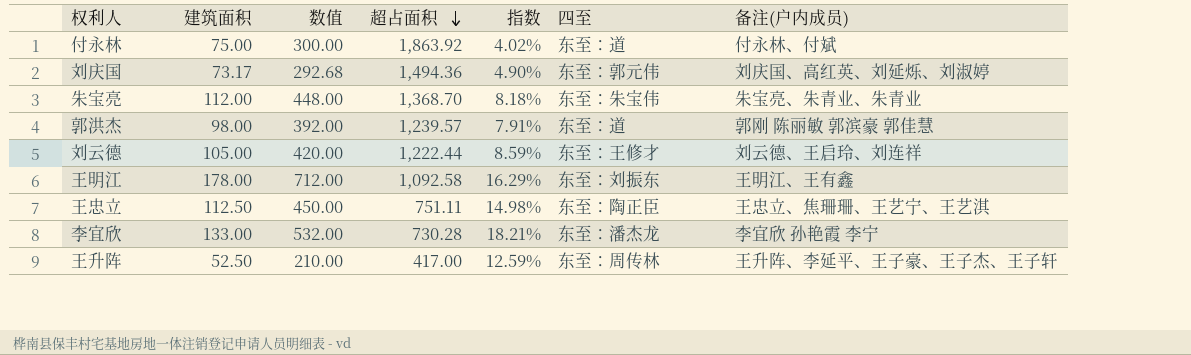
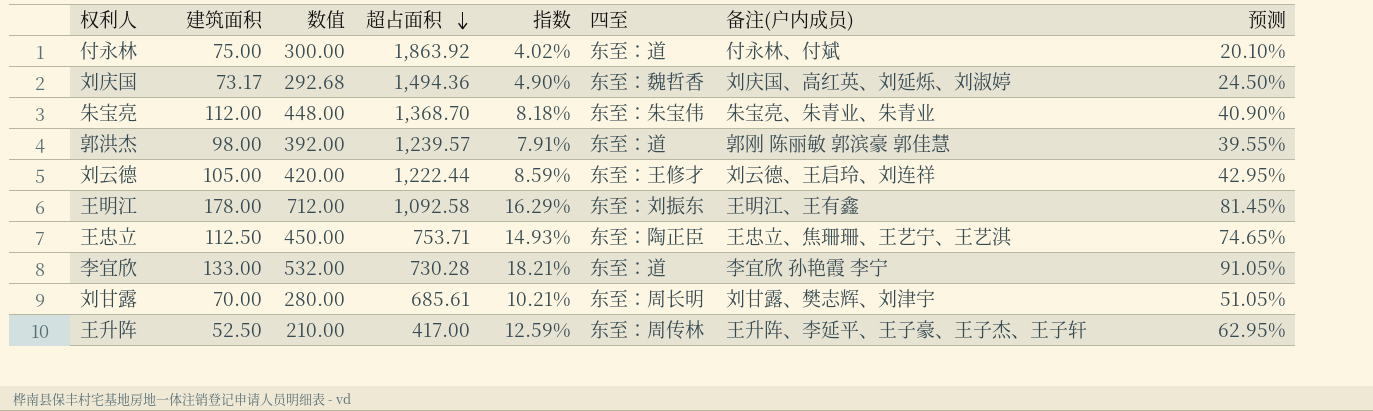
column 预测 | formula: none -> [指数] * 5
刘庆国 | 四至: 东至：郭元伟 -> 东至：魏哲香
王忠立 | 超占面积: 751.11 -> 753.71
王忠立 | 指数: 14.98% -> 14.93%
李宜欣 | 四至: 东至：潘杰龙 -> 东至：道
row 刘甘露: none -> 70.00 | 280.00 | 685.61 | 10.21% | 东至：周长明 | 刘甘露、樊志辉、刘津宇 | 51.05%

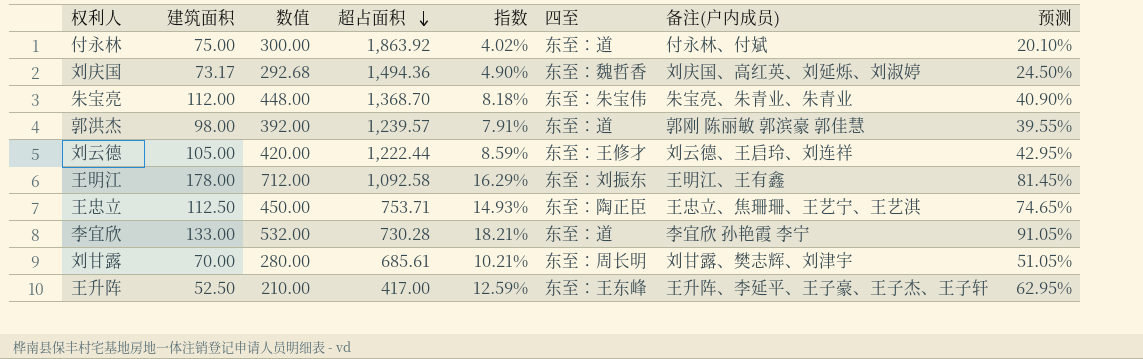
王升阵 | 四至: 东至：周传林 -> 东至：王东峰

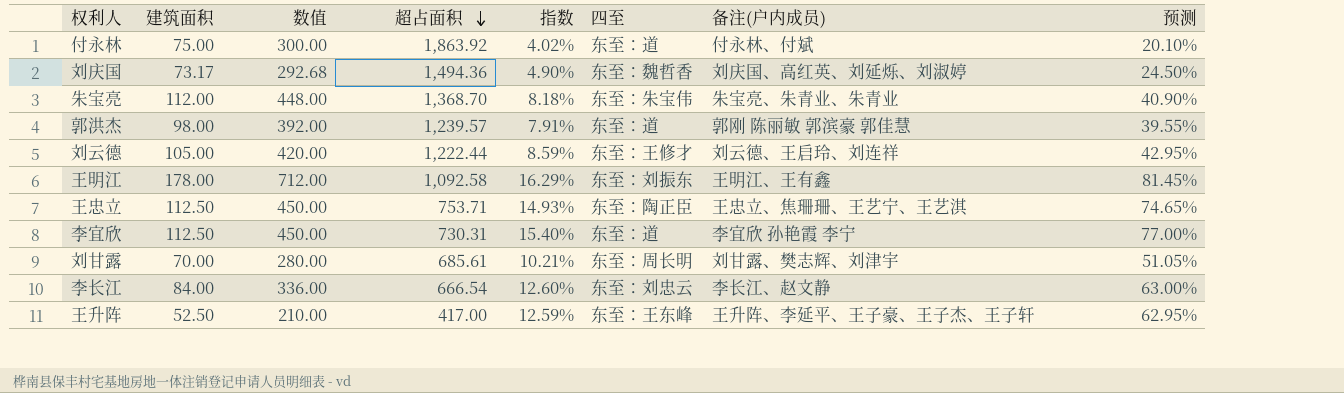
李宜欣 | 建筑面积: 133.00 -> 112.50
李宜欣 | 数值: 532.00 -> 450.00
李宜欣 | 超占面积: 730.28 -> 730.31
李宜欣 | 指数: 18.21% -> 15.40%
李宜欣 | 预测: 91.05% -> 77.00%
row 李长江: none -> 84.00 | 336.00 | 666.54 | 12.60% | 东至：刘忠云 | 李长江、赵文静 | 63.00%

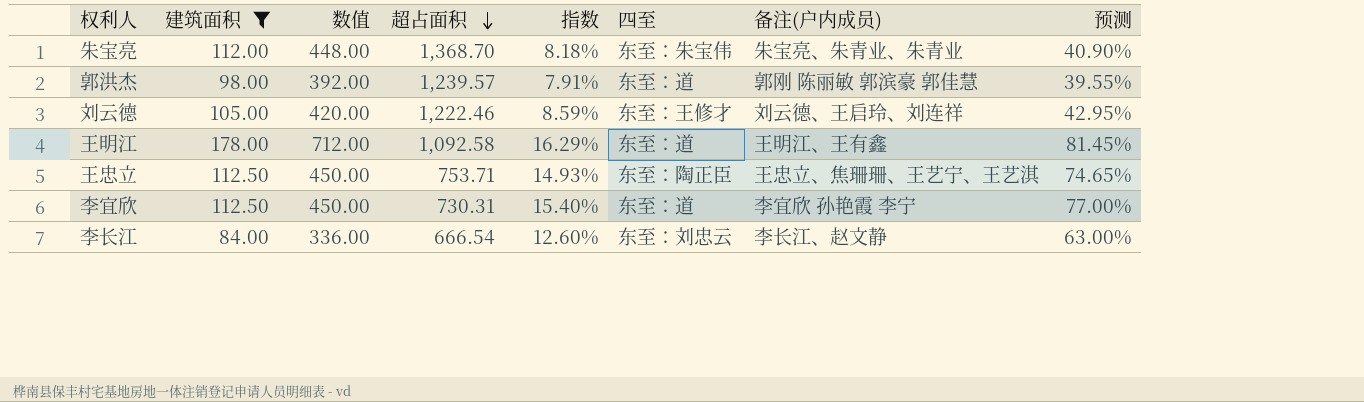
filter: none -> 建筑面积 >= 84.00
刘云德 | 超占面积: 1,222.44 -> 1,222.46
王明江 | 四至: 东至：刘振东 -> 东至：道

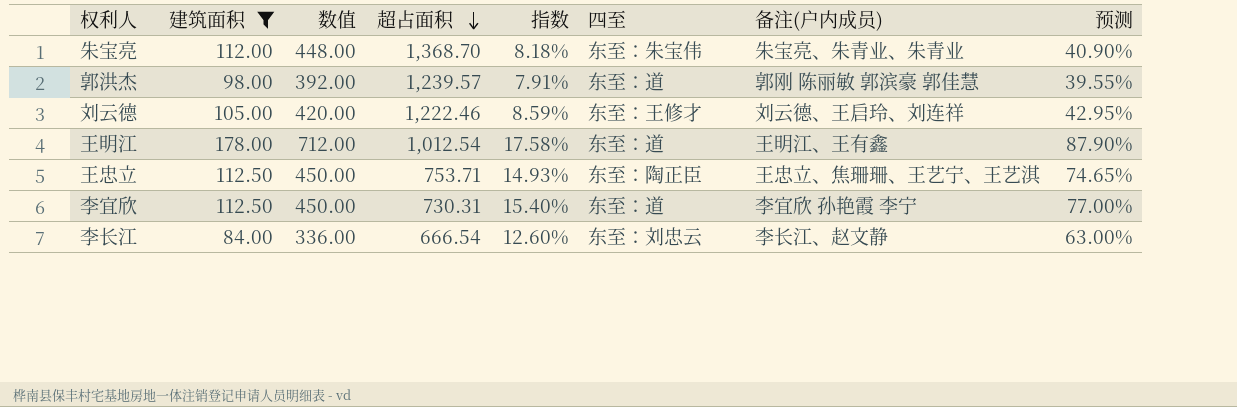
王明江 | 超占面积: 1,092.58 -> 1,012.54
王明江 | 指数: 16.29% -> 17.58%
王明江 | 预测: 81.45% -> 87.90%

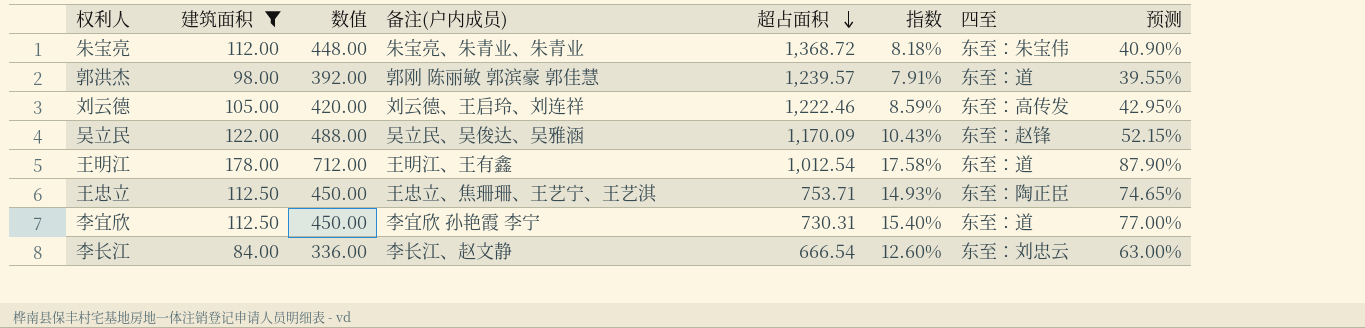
column 备注(户内成员) | position: 7 -> 4
朱宝亮 | 超占面积: 1,368.70 -> 1,368.72
刘云德 | 四至: 东至：王修才 -> 东至：高传发
row 吴立民: none -> 122.00 | 488.00 | 吴立民、吴俊达、吴雅涵 | 1,170.09 | 10.43% | 东至：赵锋 | 52.15%

